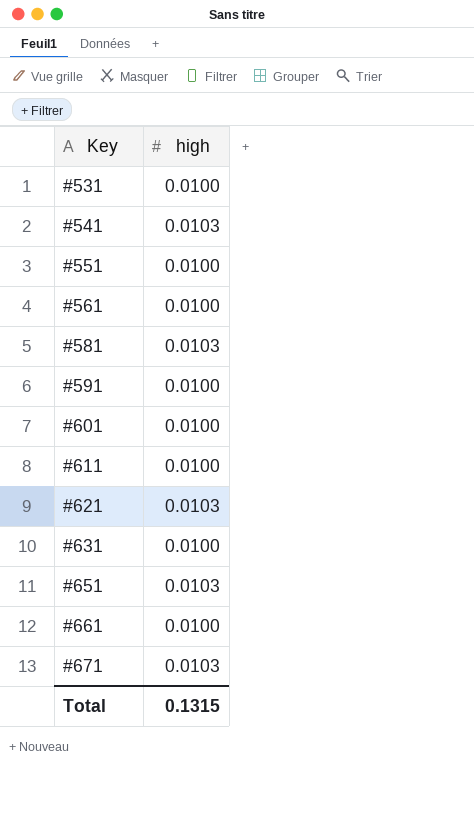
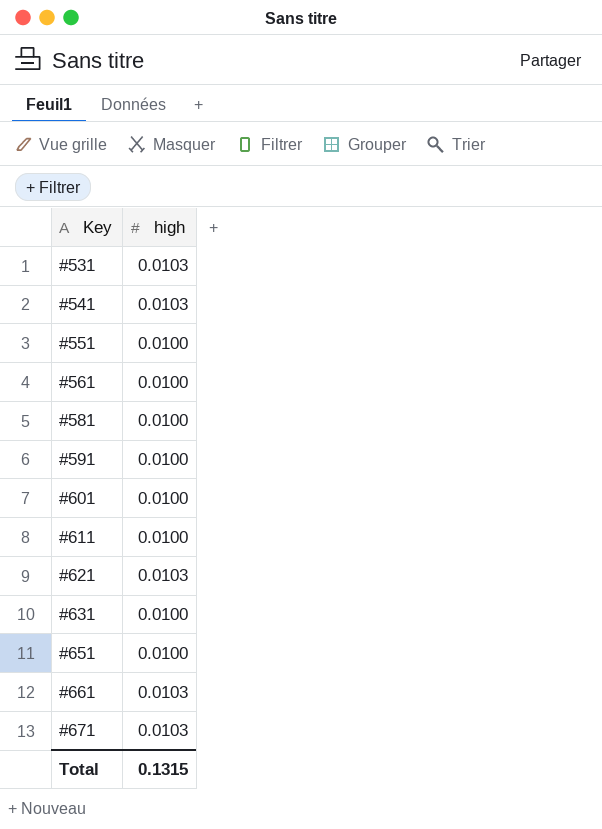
#531 | high: 0.0100 -> 0.0103
#581 | high: 0.0103 -> 0.0100
#651 | high: 0.0103 -> 0.0100
#661 | high: 0.0100 -> 0.0103

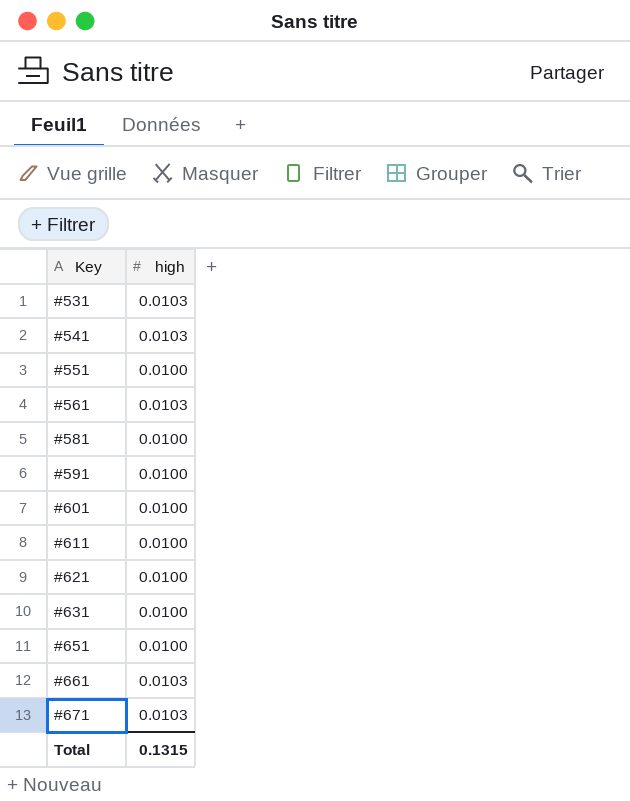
#561 | high: 0.0100 -> 0.0103
#621 | high: 0.0103 -> 0.0100

